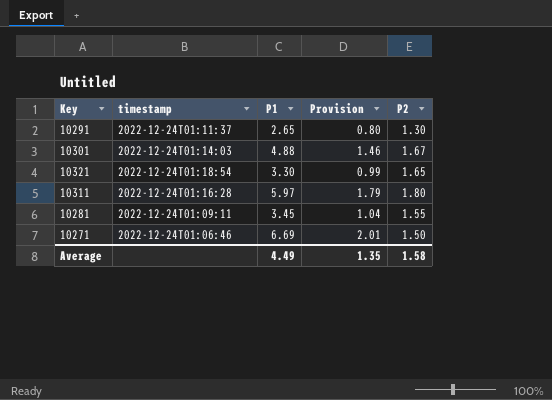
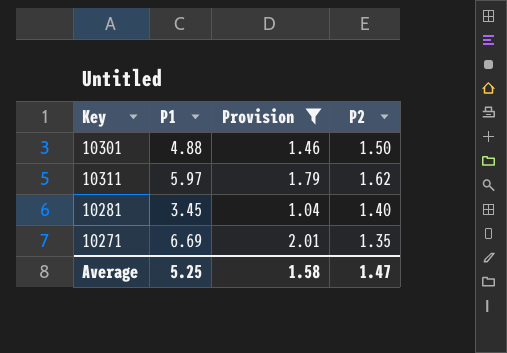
filter: none -> Provision >= 1.04
column timestamp | position: 2 -> none
10301 | P2: 1.67 -> 1.50
10311 | P2: 1.80 -> 1.62
10281 | P2: 1.55 -> 1.40
10271 | P2: 1.50 -> 1.35
Average | P1: 4.49 -> 5.25
Average | Provision: 1.35 -> 1.58
Average | P2: 1.58 -> 1.47

